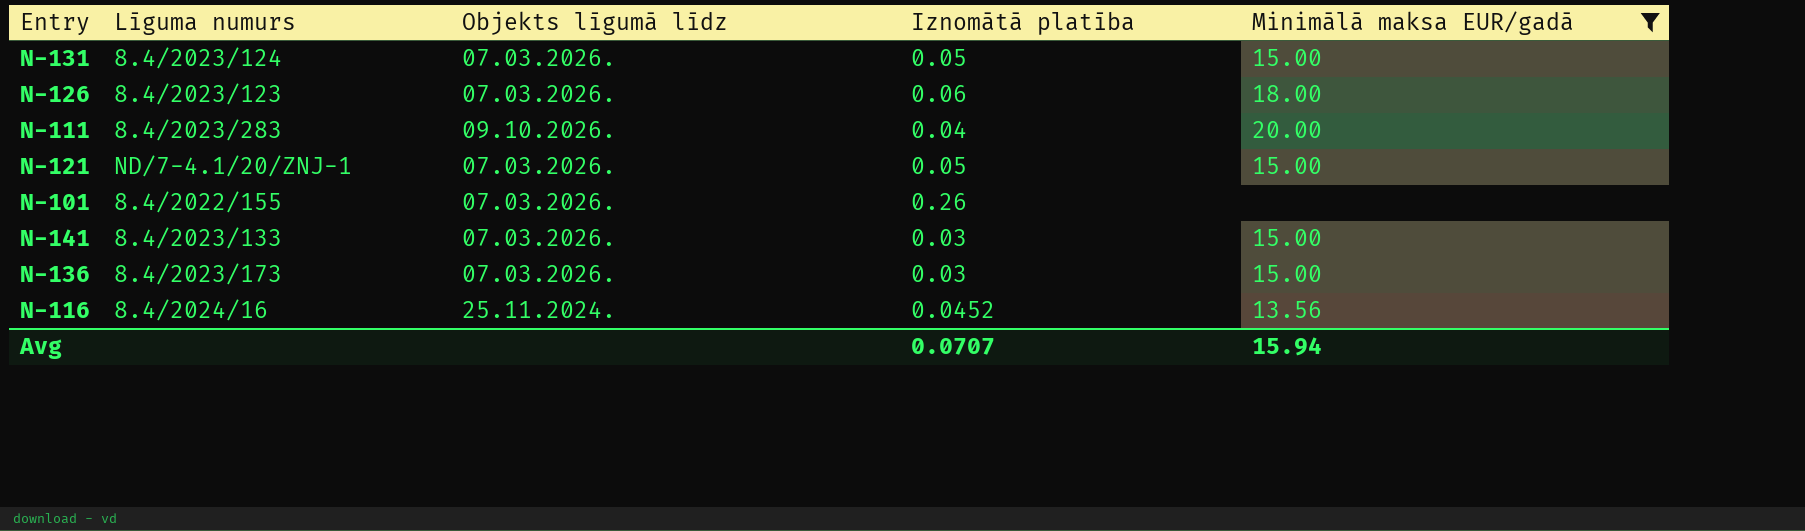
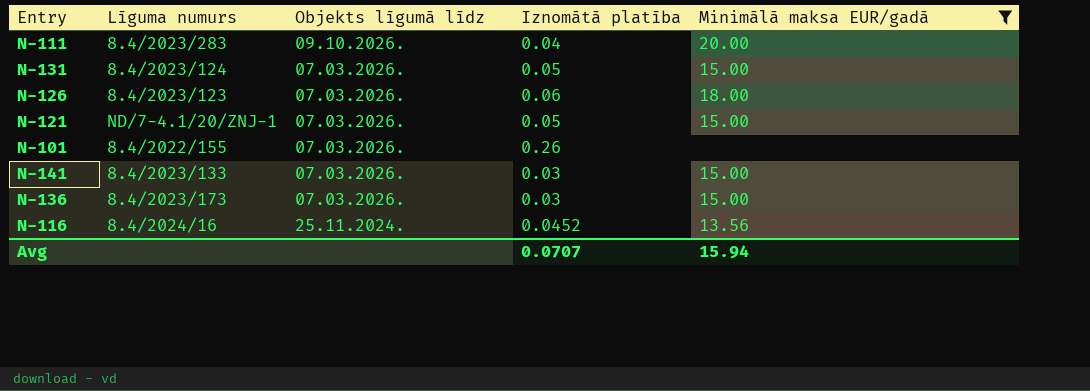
row order: none -> Objekts līgumā līdz descending

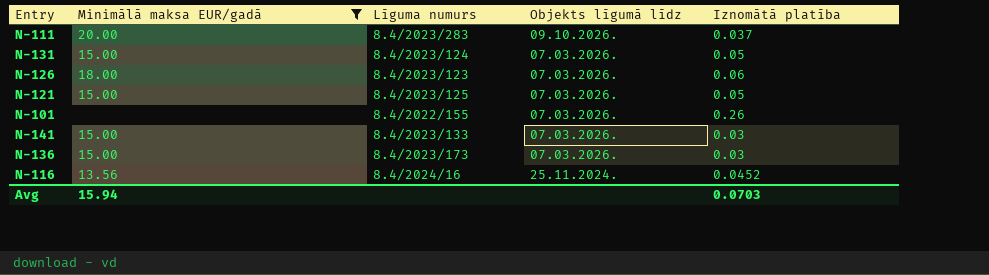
column Minimālā maksa EUR/gadā | position: 5 -> 2
N-111 | Iznomātā platība: 0.04 -> 0.037
N-121 | Līguma numurs: ND/7-4.1/20/ZNJ-1 -> 8.4/2023/125
Avg | Iznomātā platība: 0.0707 -> 0.0703

